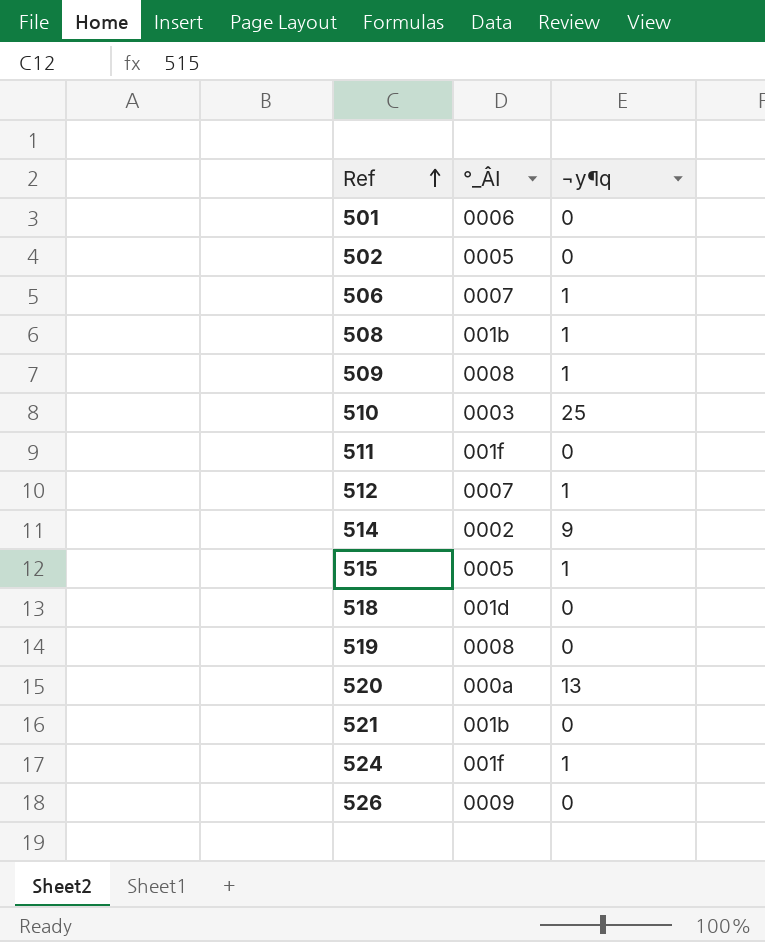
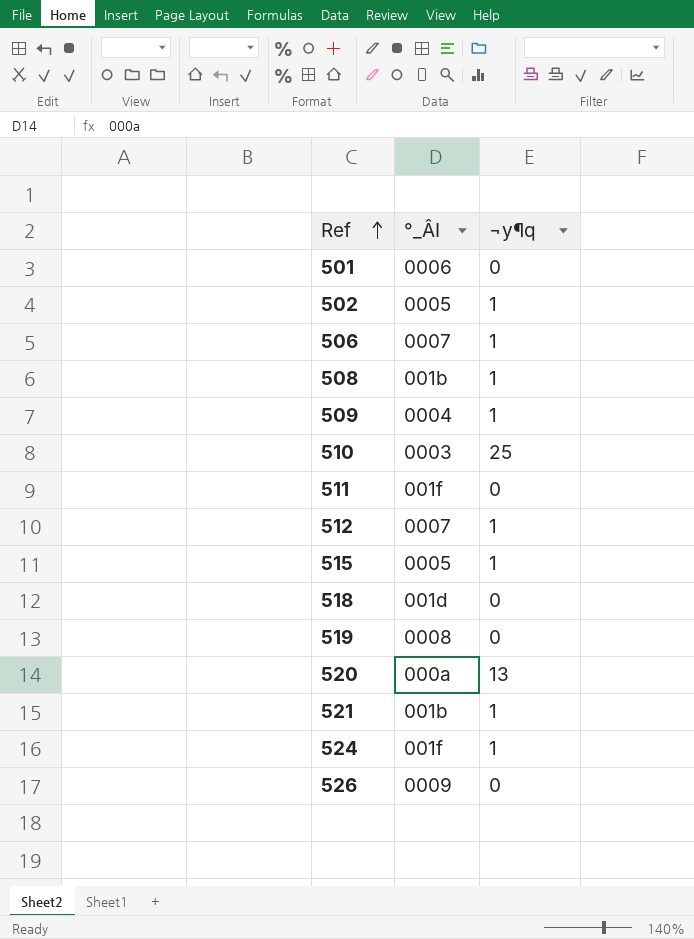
row 514: 0002 | 9 -> none
502 | ¬y¶q: 0 -> 1
509 | °_ÂI: 0008 -> 0004
521 | ¬y¶q: 0 -> 1

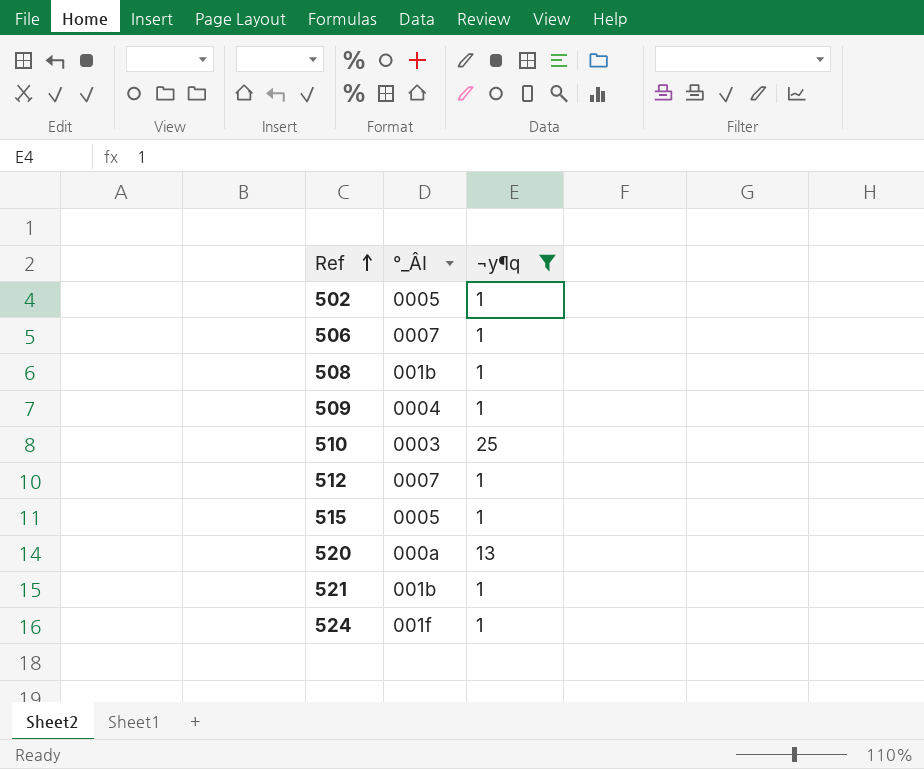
filter: none -> ¬y¶q != 0

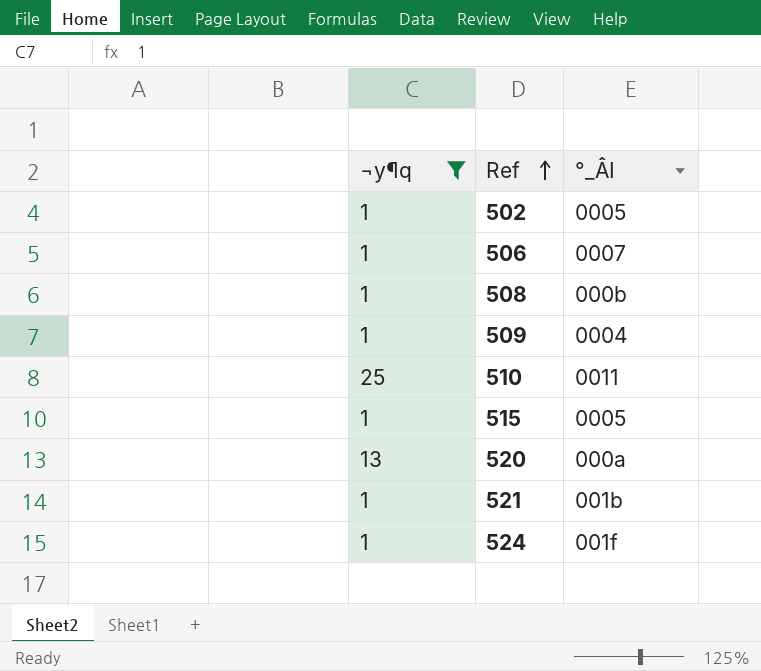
column ¬y¶q | position: 3 -> 1
row 512: 0007 | 1 -> none
508 | °_ÂI: 001b -> 000b
510 | °_ÂI: 0003 -> 0011

